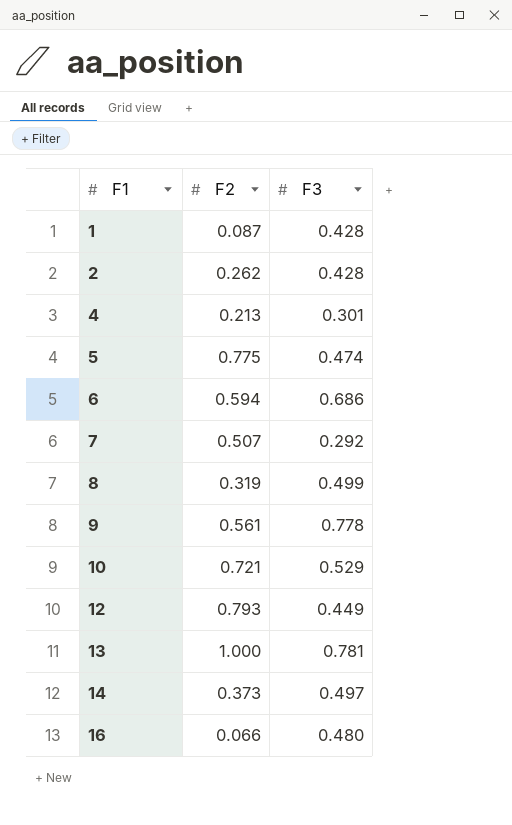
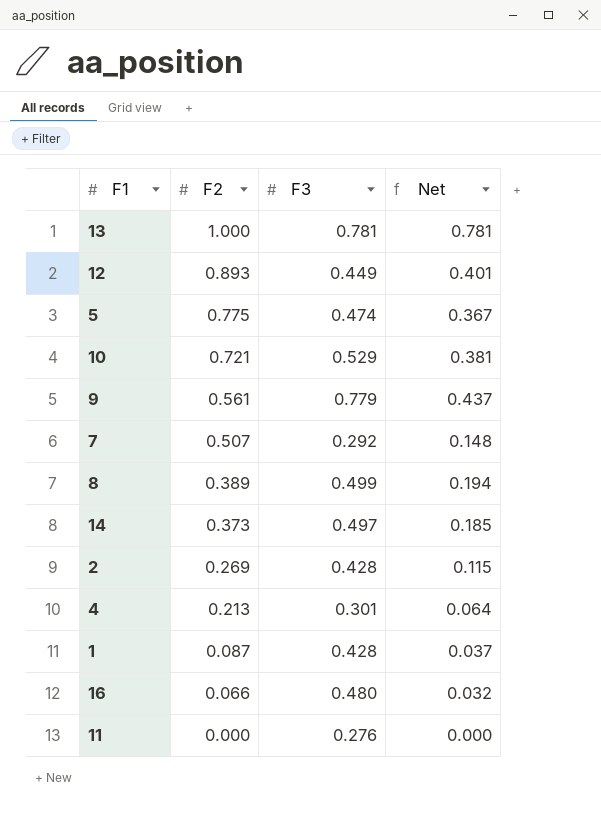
row order: F1 ascending -> F2 descending
column Net | formula: none -> [F2] * [F3]
row 6: 0.594 | 0.686 -> none
12 | F2: 0.793 -> 0.893
9 | F3: 0.778 -> 0.779
8 | F2: 0.319 -> 0.389
2 | F2: 0.262 -> 0.269
row 11: none -> 0.000 | 0.276 | 0.000

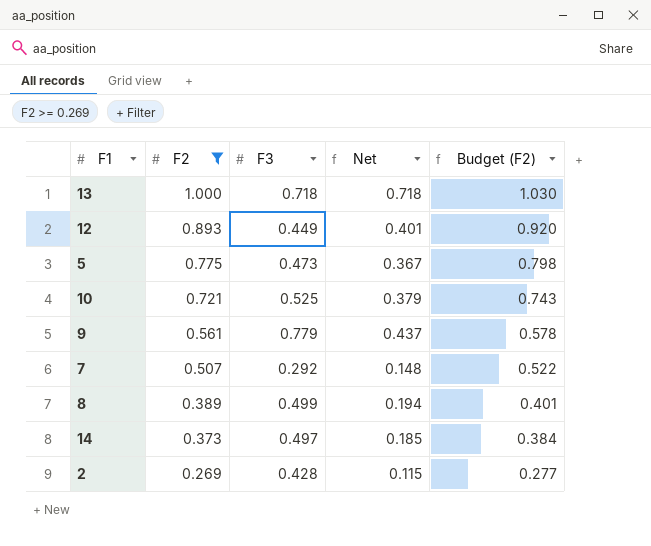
filter: none -> F2 >= 0.269
column Budget (F2) | formula: none -> [F2] * 1.03
13 | F3: 0.781 -> 0.718
13 | Net: 0.781 -> 0.718
5 | F3: 0.474 -> 0.473
10 | F3: 0.529 -> 0.525
10 | Net: 0.381 -> 0.379

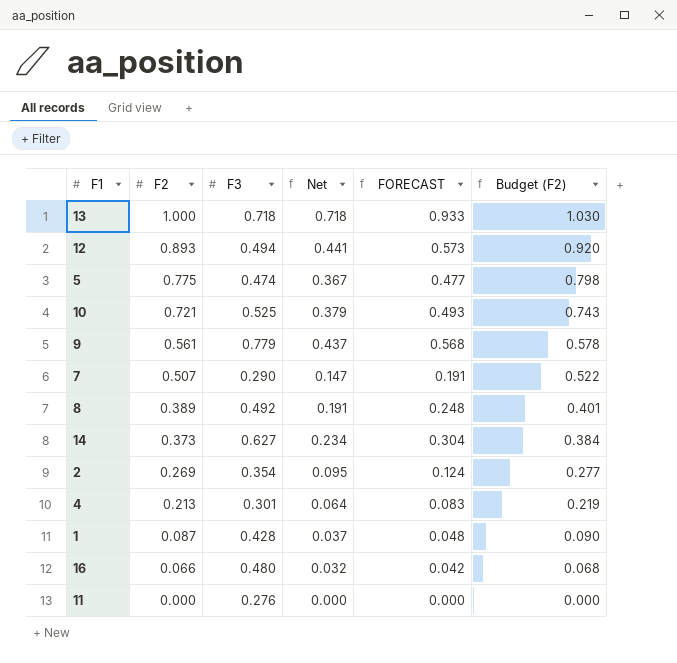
filter: F2 >= 0.269 -> none
column FORECAST | formula: none -> [Net] * 1.3
12 | F3: 0.449 -> 0.494
12 | Net: 0.401 -> 0.441
5 | F3: 0.473 -> 0.474
7 | F3: 0.292 -> 0.290
7 | Net: 0.148 -> 0.147
8 | F3: 0.499 -> 0.492
8 | Net: 0.194 -> 0.191
14 | F3: 0.497 -> 0.627
14 | Net: 0.185 -> 0.234
2 | F3: 0.428 -> 0.354
2 | Net: 0.115 -> 0.095

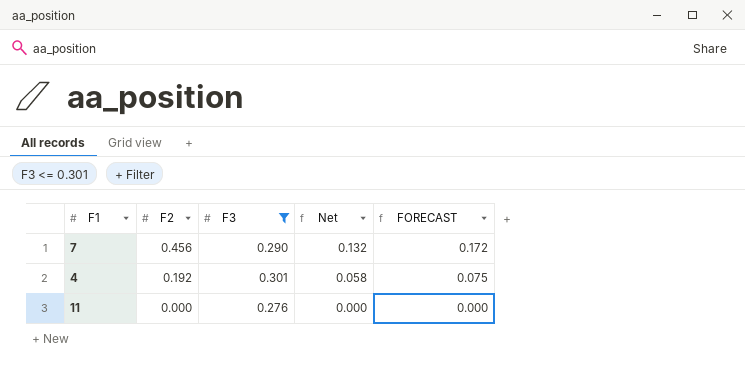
filter: none -> F3 <= 0.301
column Budget (F2) | formula: [F2] * 1.03 -> none
7 | F2: 0.507 -> 0.456
7 | Net: 0.147 -> 0.132
7 | FORECAST: 0.191 -> 0.172
4 | F2: 0.213 -> 0.192
4 | Net: 0.064 -> 0.058
4 | FORECAST: 0.083 -> 0.075

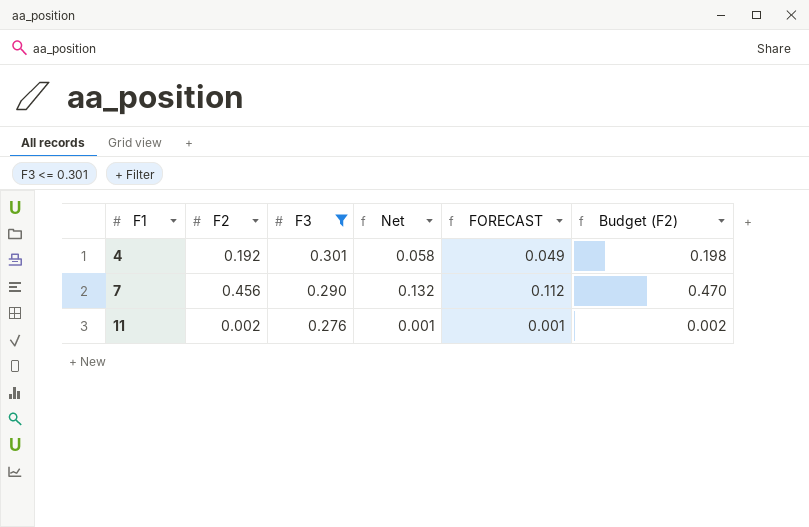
row order: F2 descending -> F1 ascending
column FORECAST | formula: [Net] * 1.3 -> [Net] * 0.85
column Budget (F2) | formula: none -> [F2] * 1.03
11 | F2: 0.000 -> 0.002
11 | Net: 0.000 -> 0.001

